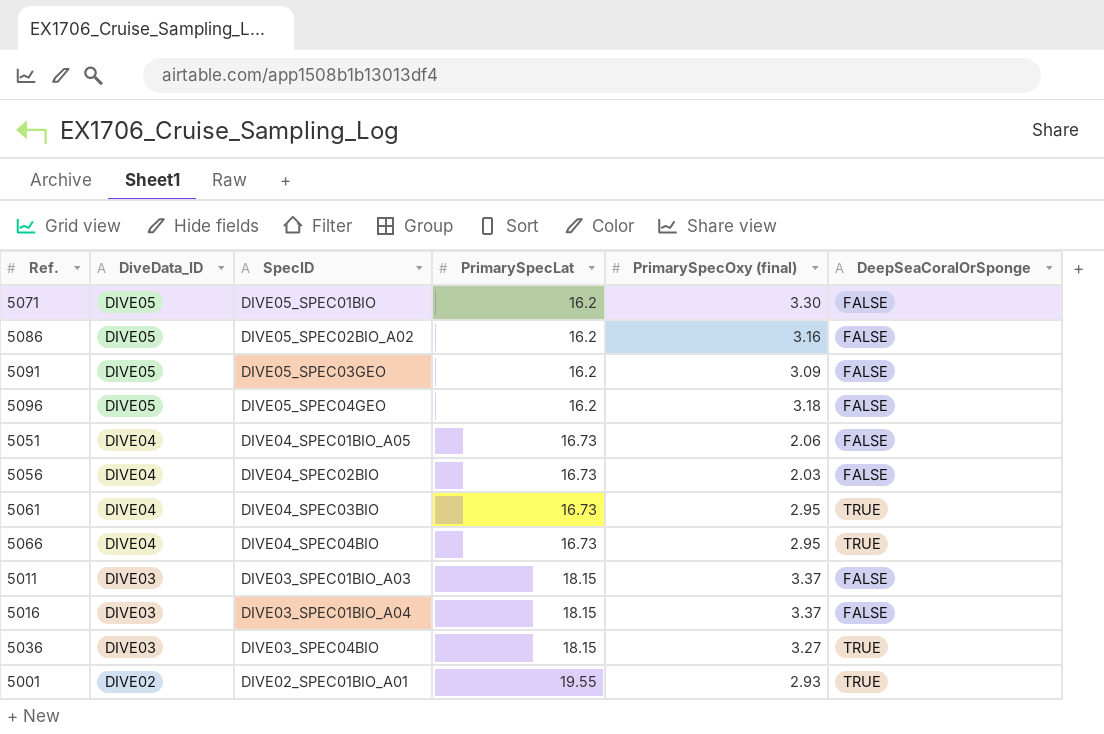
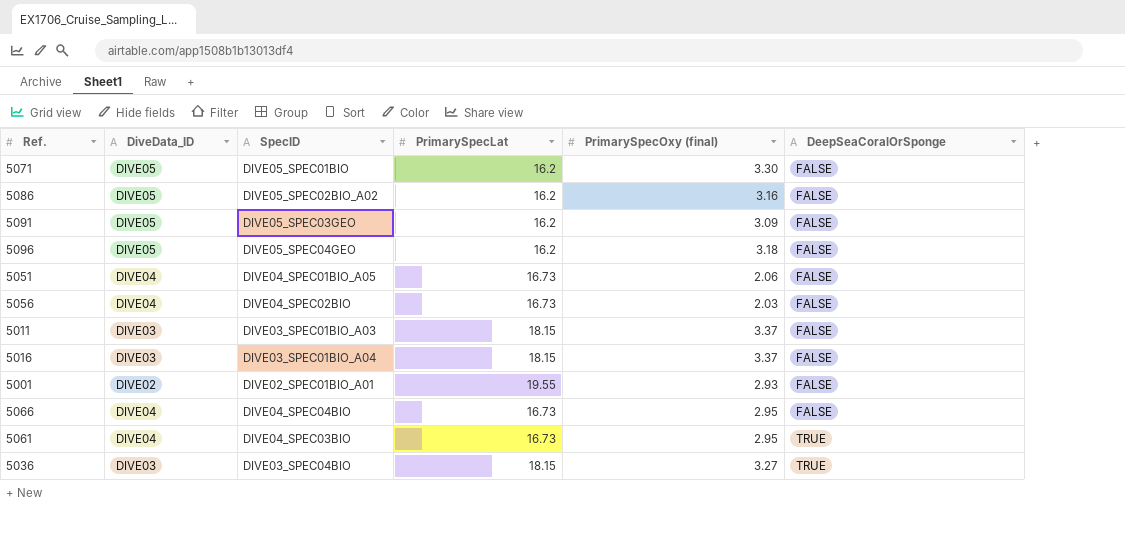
row order: DiveData_ID descending -> DeepSeaCoralOrSponge ascending
5001 | DeepSeaCoralOrSponge: TRUE -> FALSE
5066 | DeepSeaCoralOrSponge: TRUE -> FALSE

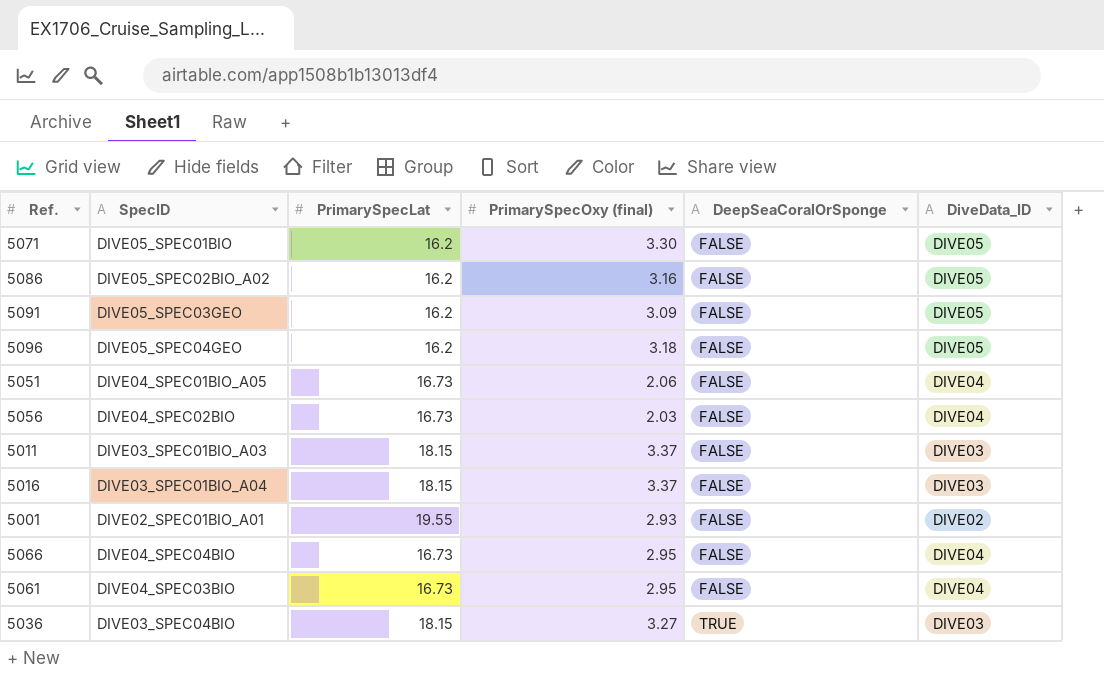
column DiveData_ID | position: 2 -> 6
5061 | DeepSeaCoralOrSponge: TRUE -> FALSE

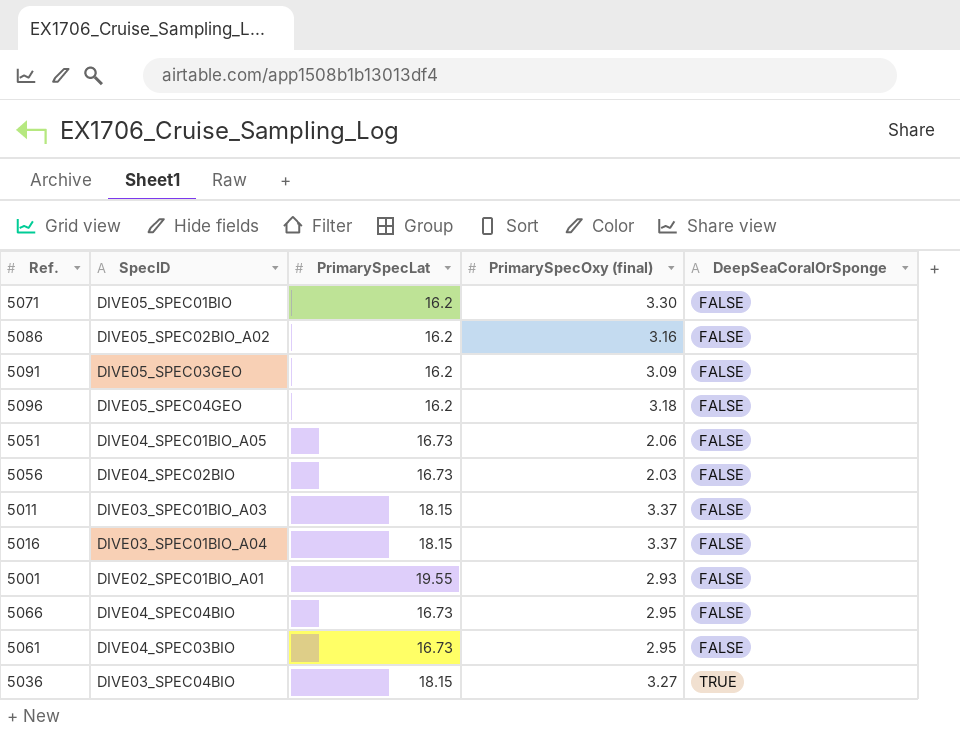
column DiveData_ID | position: 6 -> none

